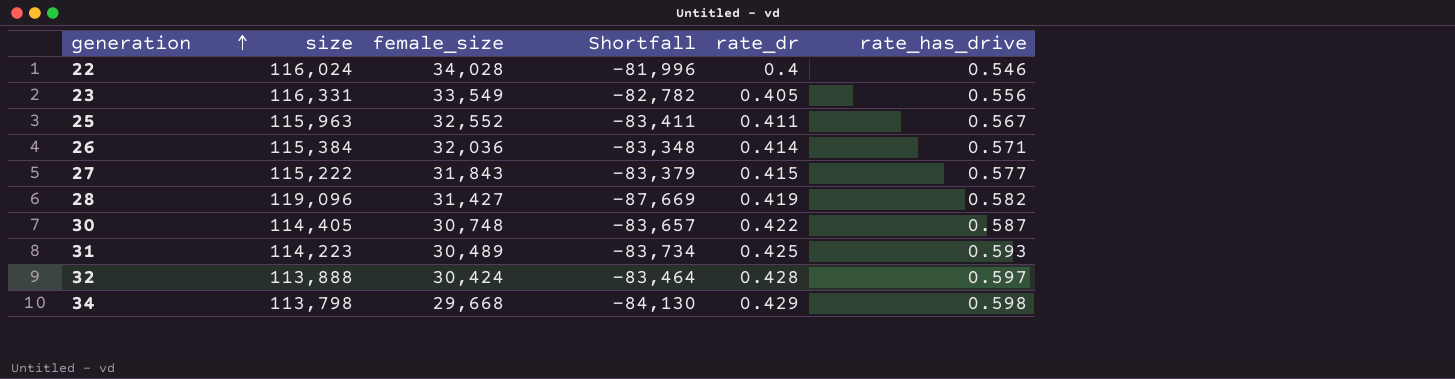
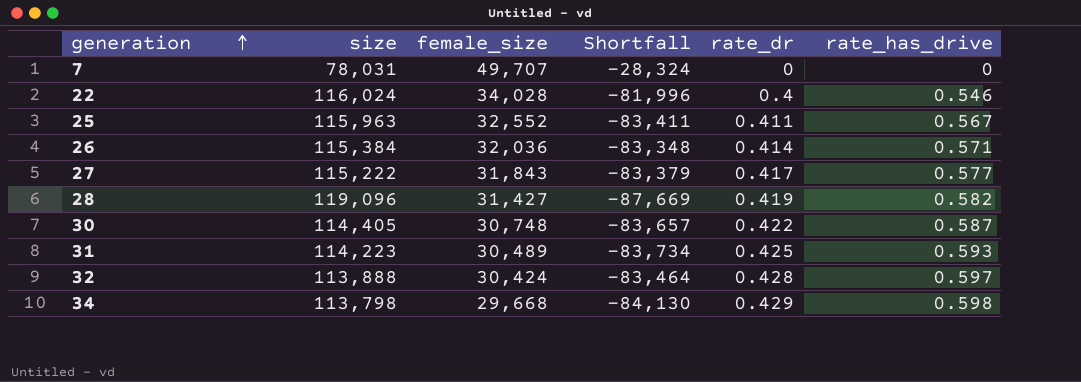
row 23: 116,331 | 33,549 | -82,782 | 0.405 | 0.556 -> none
row 7: none -> 78,031 | 49,707 | -28,324 | 0 | 0
27 | rate_dr: 0.415 -> 0.417

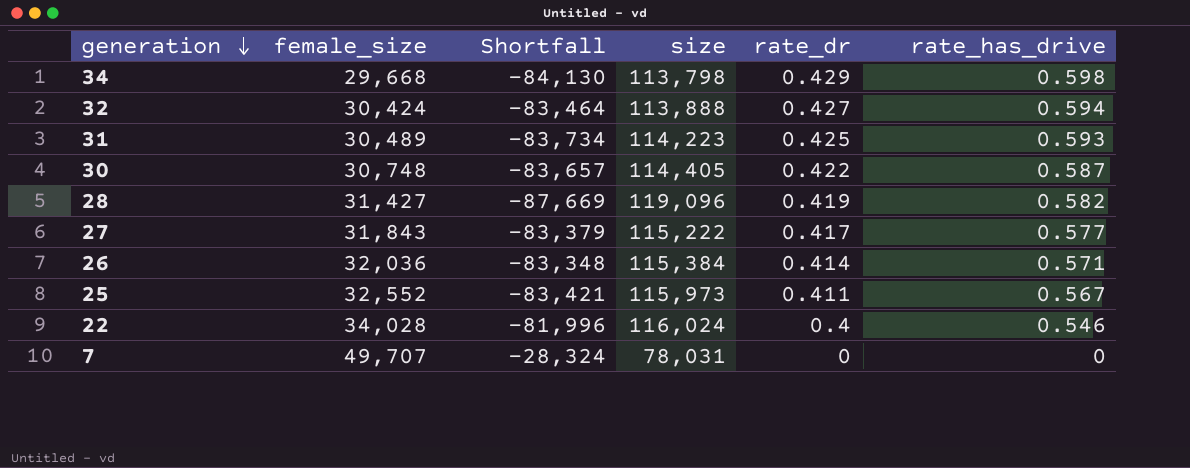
row order: generation ascending -> generation descending
column size | position: 2 -> 4
32 | rate_dr: 0.428 -> 0.427
32 | rate_has_drive: 0.597 -> 0.594
25 | Shortfall: -83,411 -> -83,421
25 | size: 115,963 -> 115,973

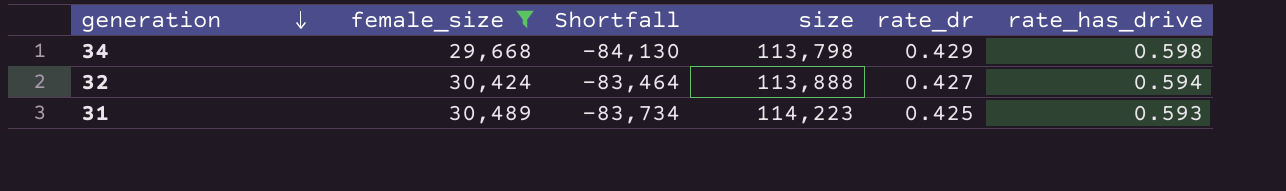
filter: none -> female_size <= 30,489

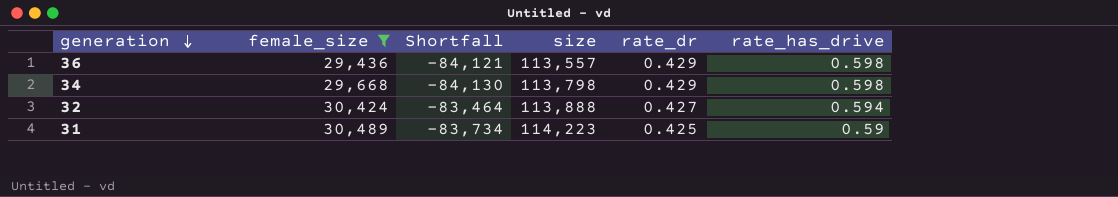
row 36: none -> 29,436 | -84,121 | 113,557 | 0.429 | 0.598
31 | rate_has_drive: 0.593 -> 0.59

